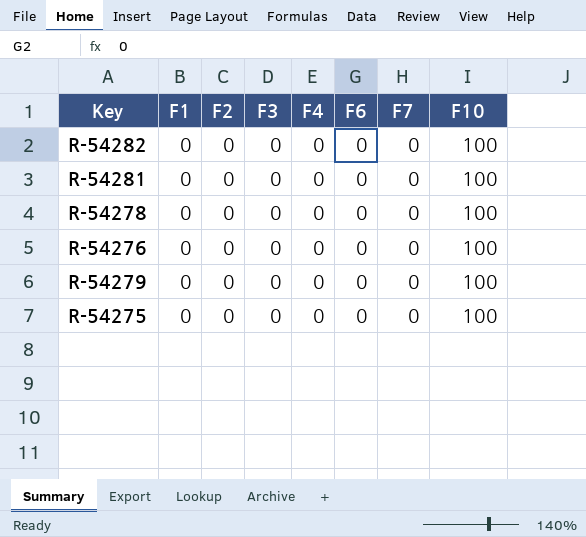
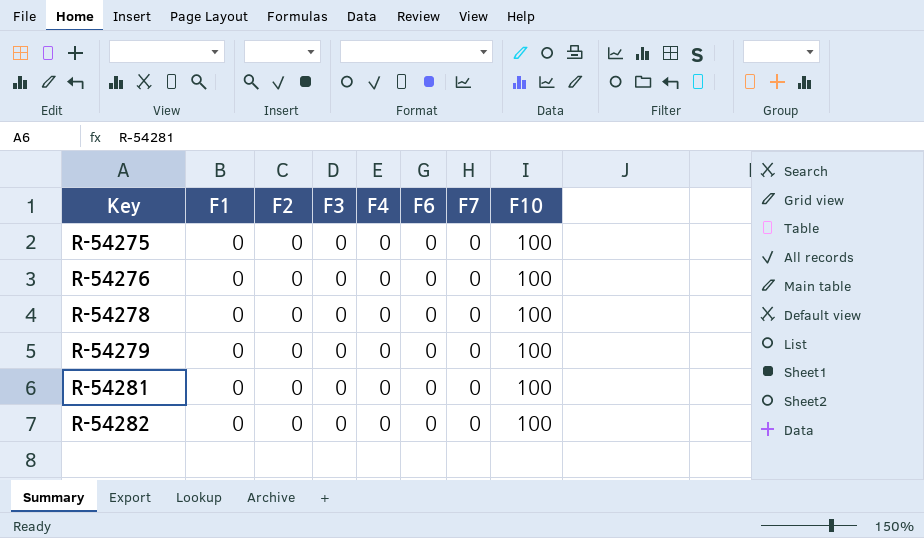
row order: none -> Key ascending

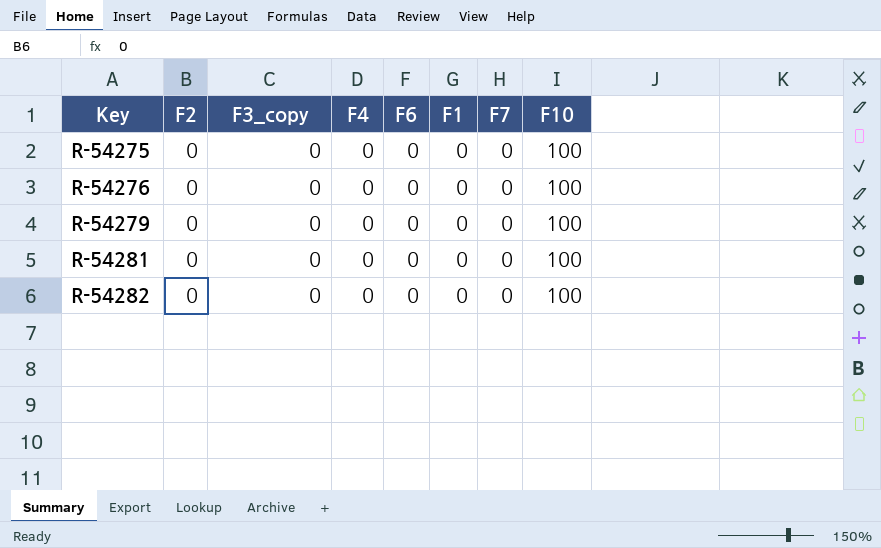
column name: F3 -> F3_copy
column F1 | position: 2 -> 6
row R-54278: 0 | 0 | 0 | 0 | 0 | 0 | 100 -> none

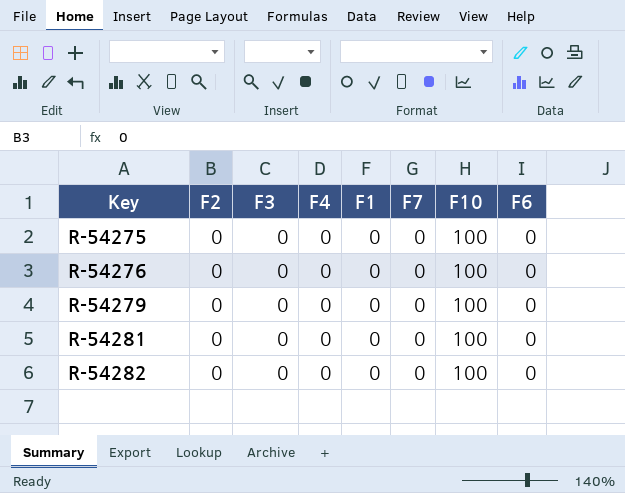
column name: F3_copy -> F3
column F6 | position: 5 -> 8

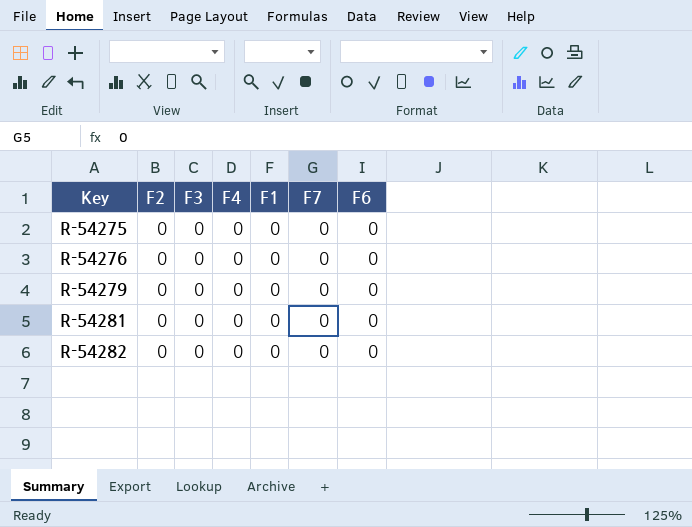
column F10 | position: 7 -> none

